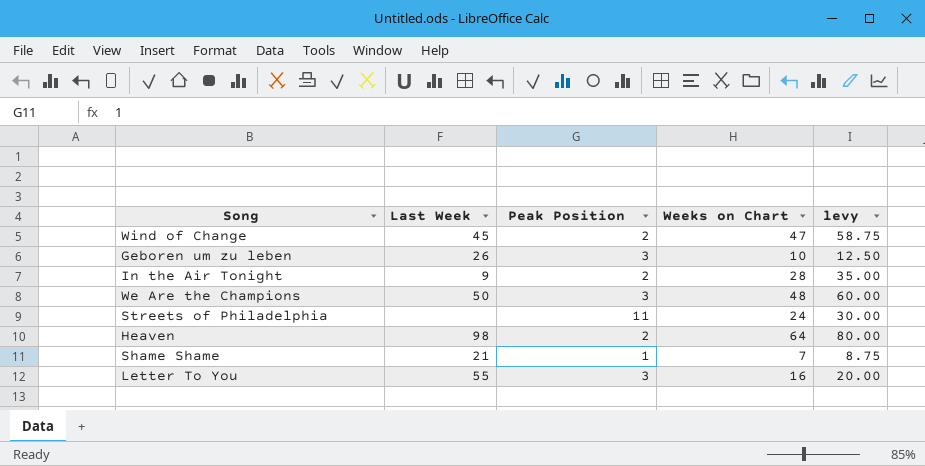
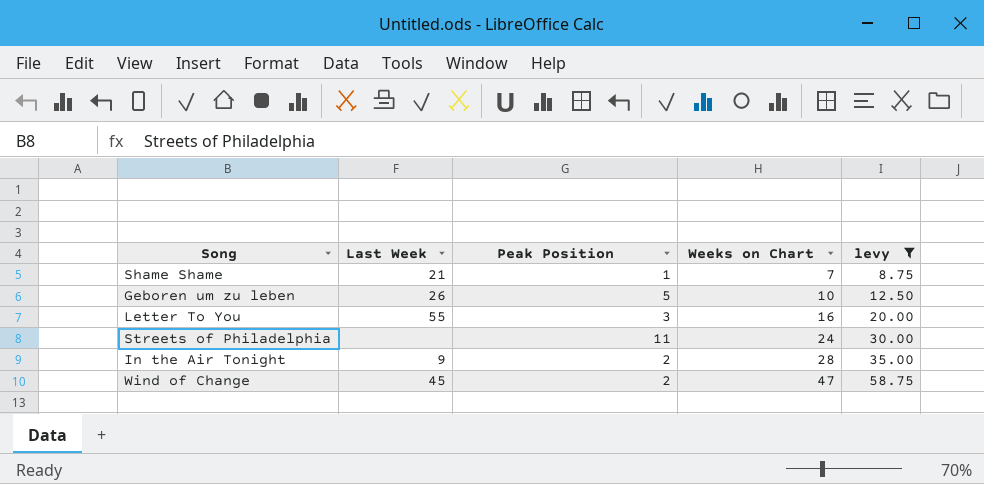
filter: none -> levy <= 58.75
row order: none -> Weeks on Chart ascending
Geboren um zu leben | Peak Position: 3 -> 5

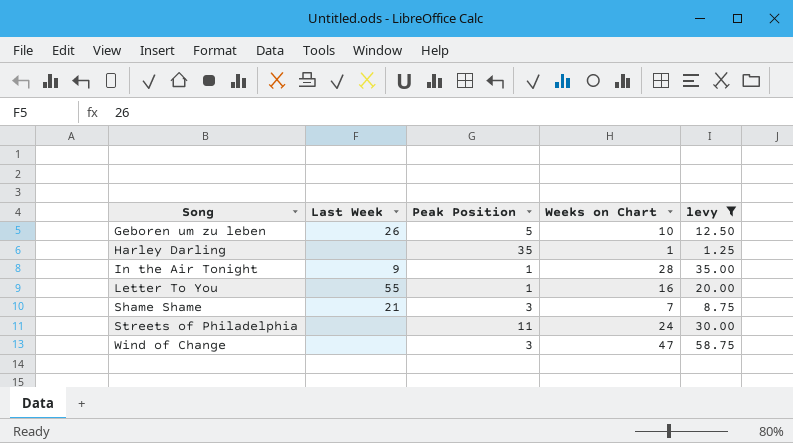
row order: Weeks on Chart ascending -> Song ascending
row Harley Darling: none -> none | 35 | 1 | 1.25
In the Air Tonight | Peak Position: 2 -> 1
Letter To You | Peak Position: 3 -> 1
Shame Shame | Peak Position: 1 -> 3
Wind of Change | Last Week: 45 -> none
Wind of Change | Peak Position: 2 -> 3

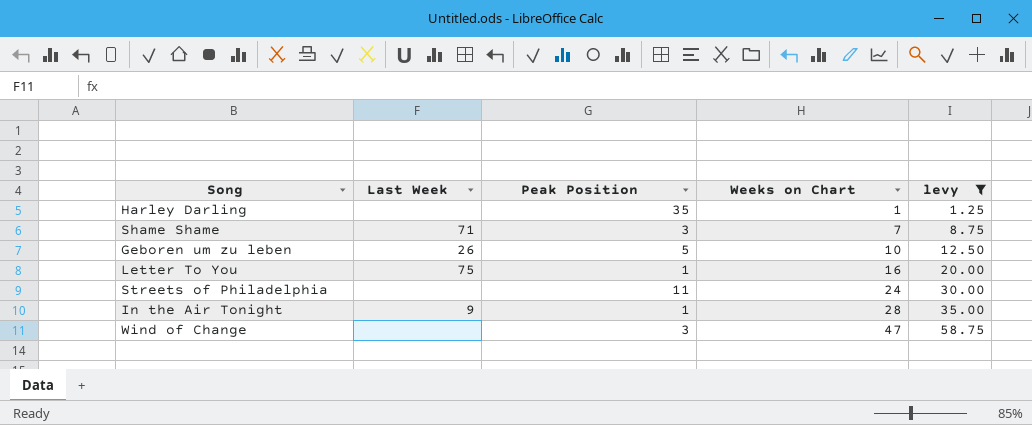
row order: Song ascending -> Weeks on Chart ascending
Shame Shame | Last Week: 21 -> 71
Letter To You | Last Week: 55 -> 75

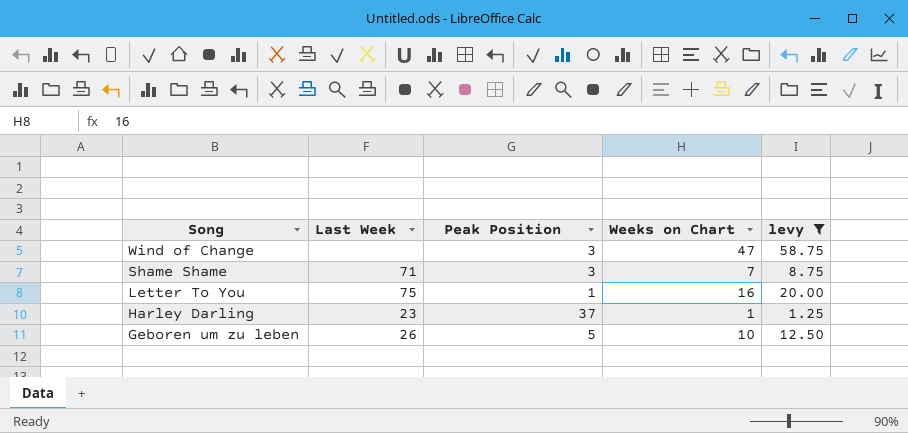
row order: Weeks on Chart ascending -> Song descending
row Streets of Philadelphia: none | 11 | 24 | 30.00 -> none
row In the Air Tonight: 9 | 1 | 28 | 35.00 -> none
Harley Darling | Last Week: none -> 23
Harley Darling | Peak Position: 35 -> 37

